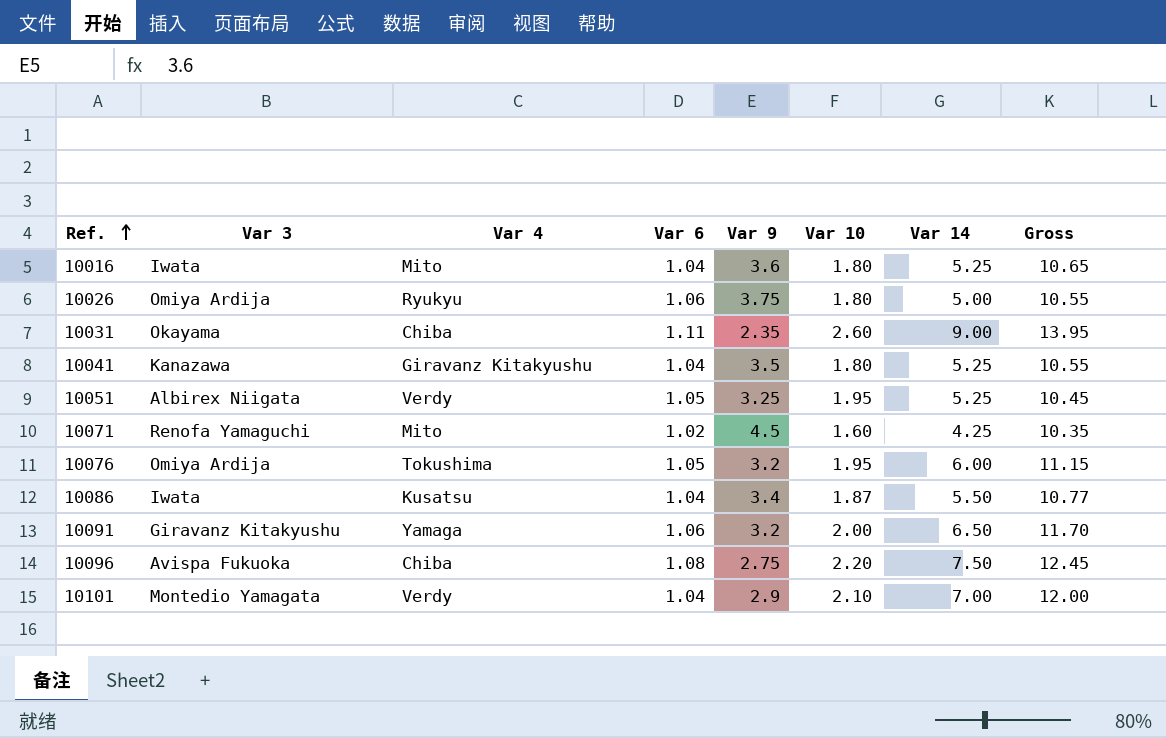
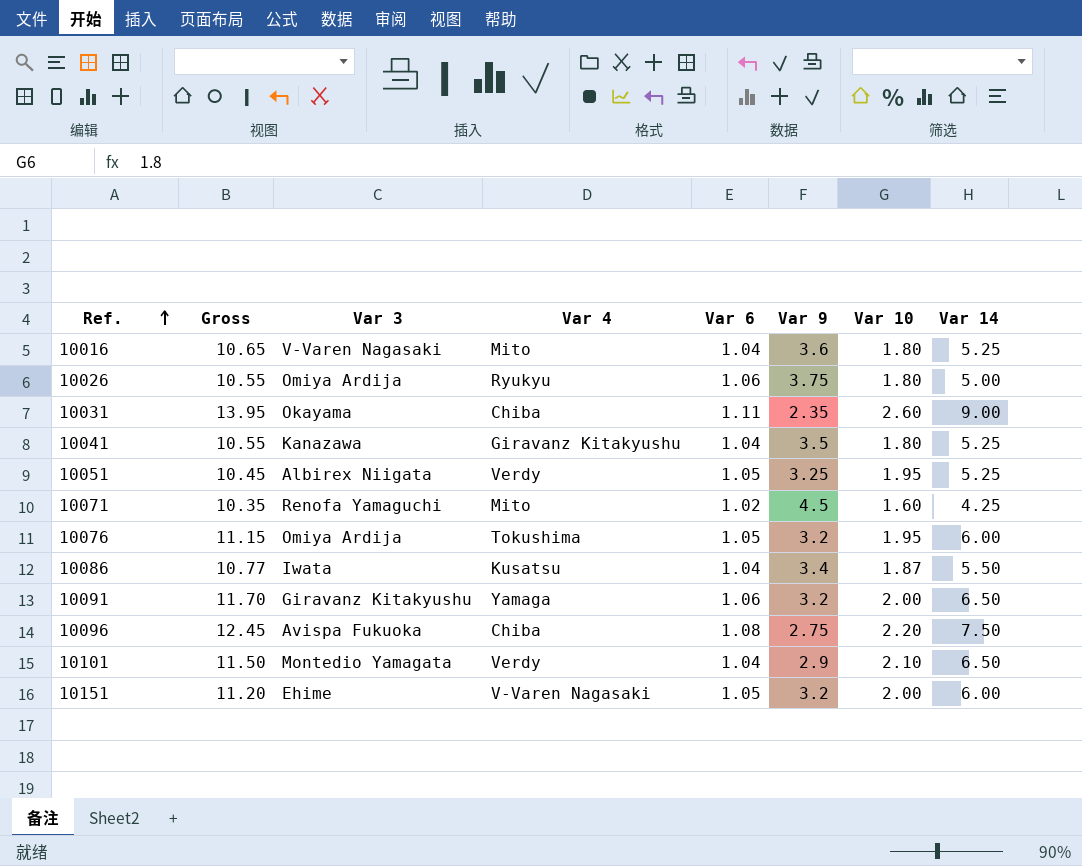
column Gross | position: 8 -> 2
10016 | Var 3: Iwata -> V-Varen Nagasaki
10101 | Gross: 12.00 -> 11.50
10101 | Var 14: 7.00 -> 6.50
row 10151: none -> 11.20 | Ehime | V-Varen Nagasaki | 1.05 | 3.2 | 2.00 | 6.00

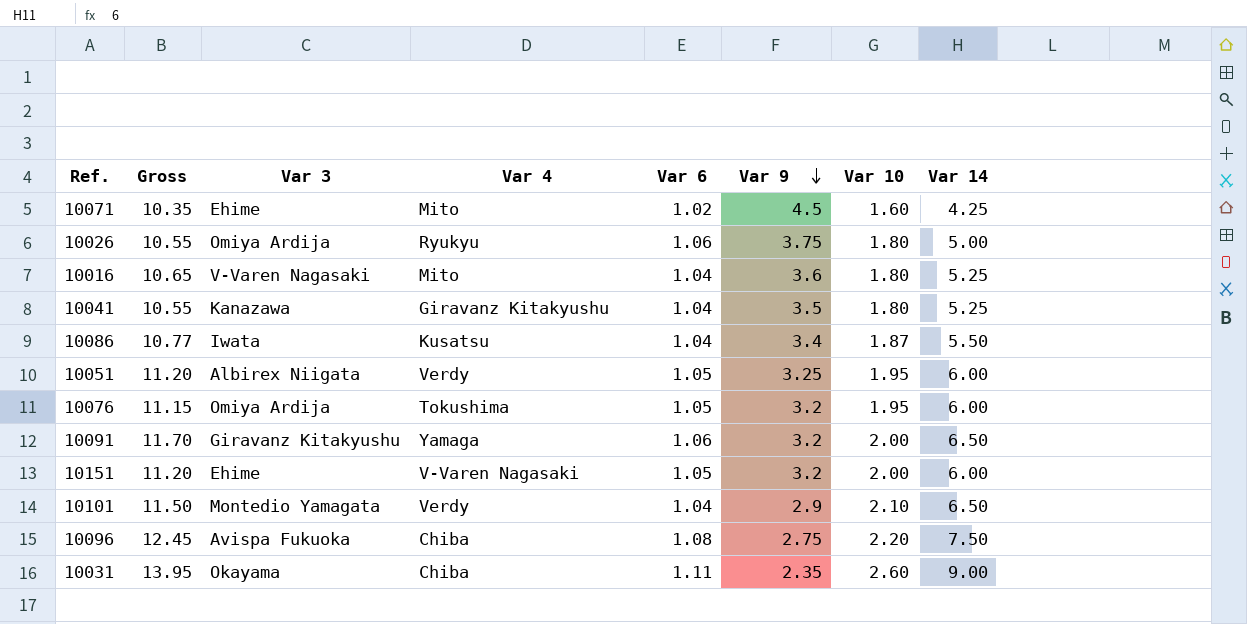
row order: Ref. ascending -> Var 9 descending
10071 | Var 3: Renofa Yamaguchi -> Ehime
10051 | Gross: 10.45 -> 11.20
10051 | Var 14: 5.25 -> 6.00

